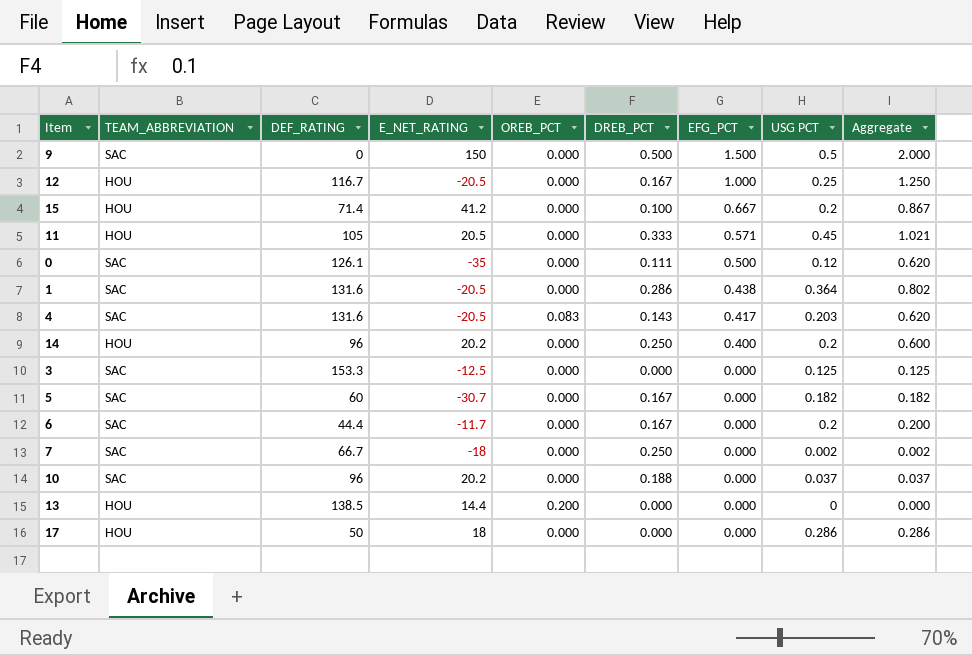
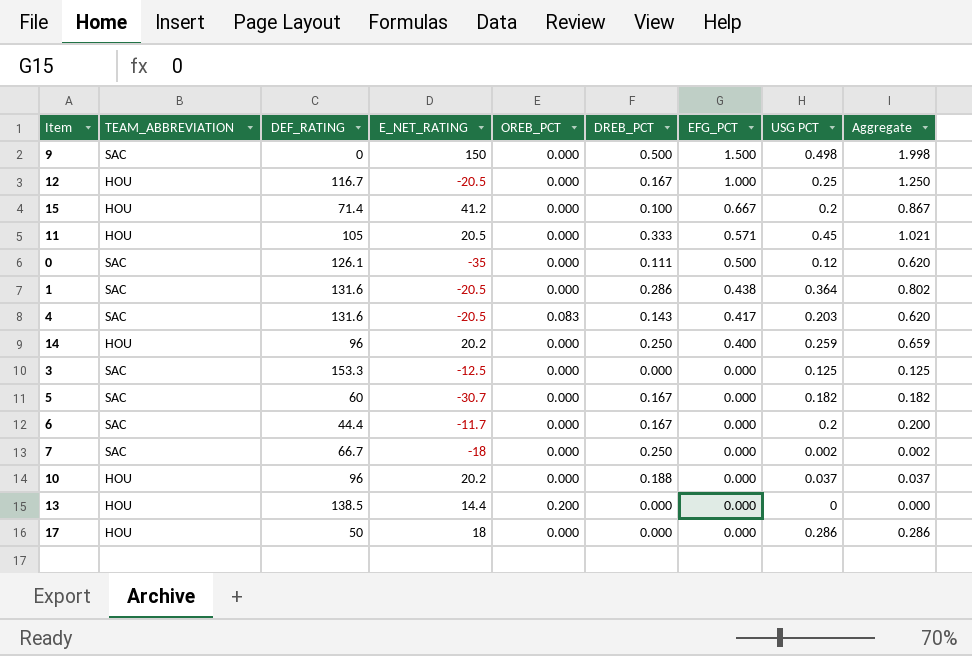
9 | USG PCT: 0.5 -> 0.498
9 | Aggregate: 2.000 -> 1.998
14 | USG PCT: 0.2 -> 0.259
14 | Aggregate: 0.600 -> 0.659
10 | TEAM_ABBREVIATION: SAC -> HOU

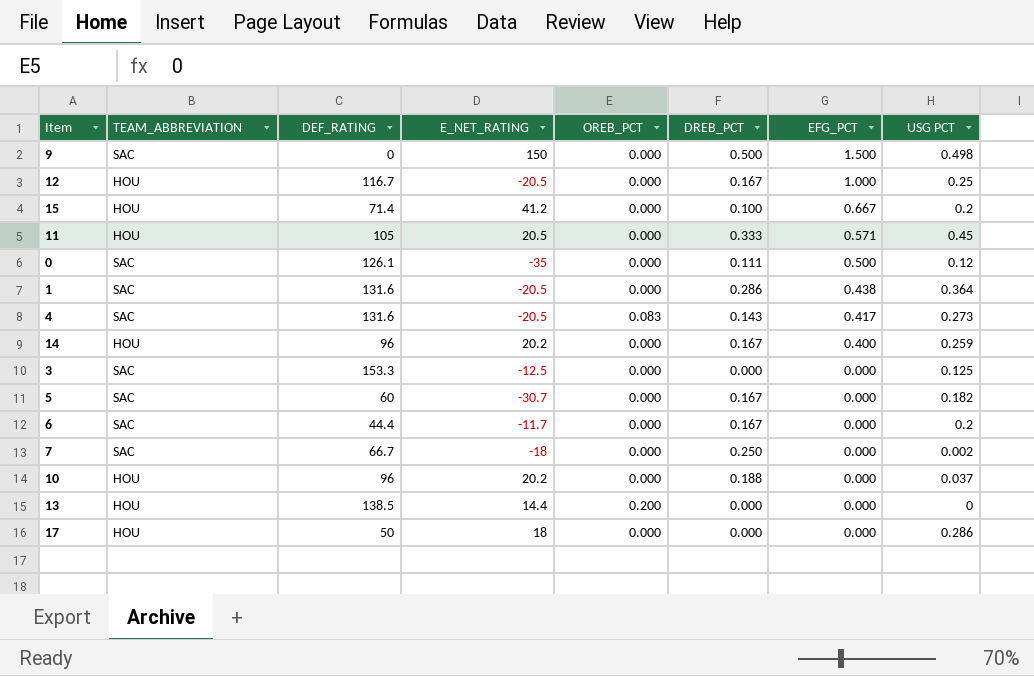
column Aggregate | formula: [EFG_PCT] + [USG PCT] -> none
4 | USG PCT: 0.203 -> 0.273
14 | DREB_PCT: 0.250 -> 0.167

